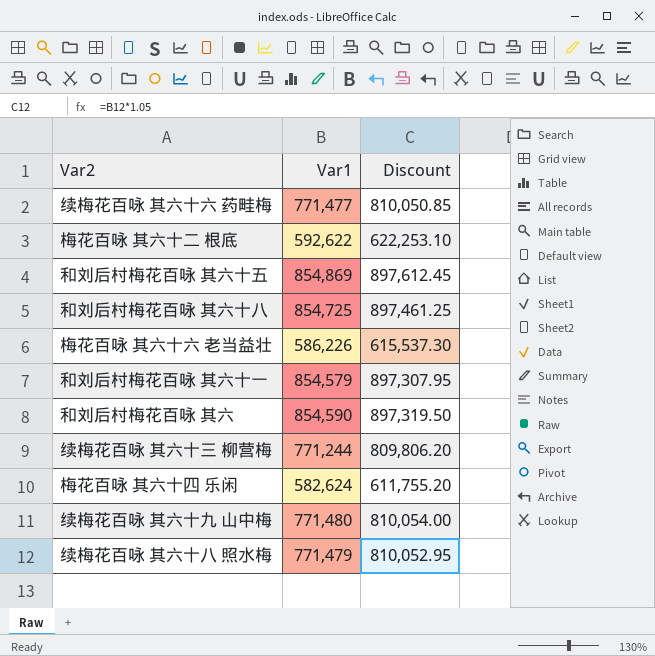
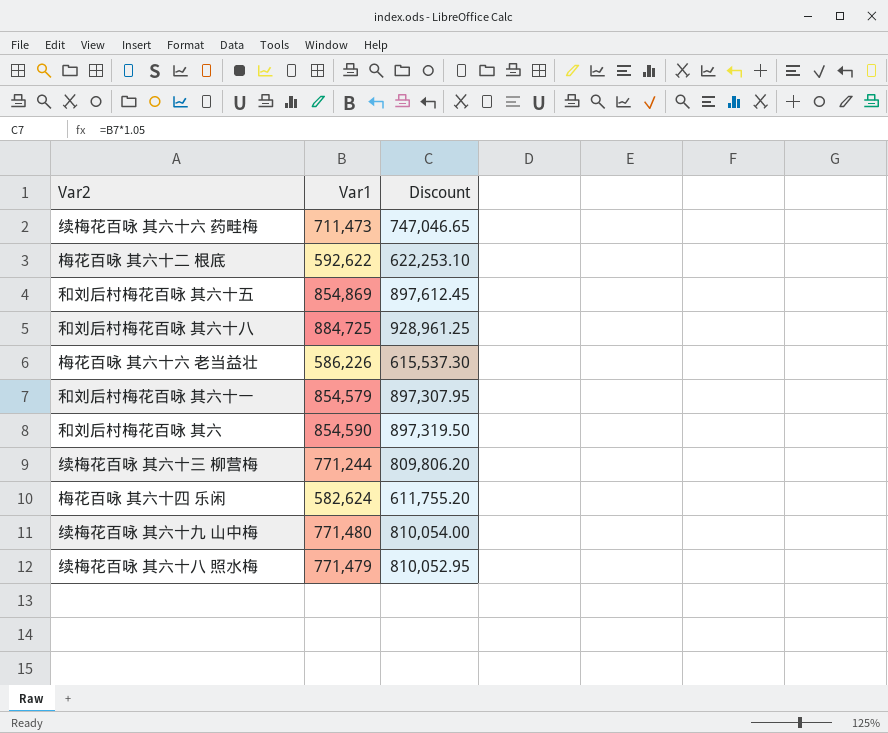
续梅花百咏 其六十六 药畦梅 | Var1: 771,477 -> 711,473
续梅花百咏 其六十六 药畦梅 | Discount: 810,050.85 -> 747,046.65
和刘后村梅花百咏 其六十八 | Var1: 854,725 -> 884,725
和刘后村梅花百咏 其六十八 | Discount: 897,461.25 -> 928,961.25

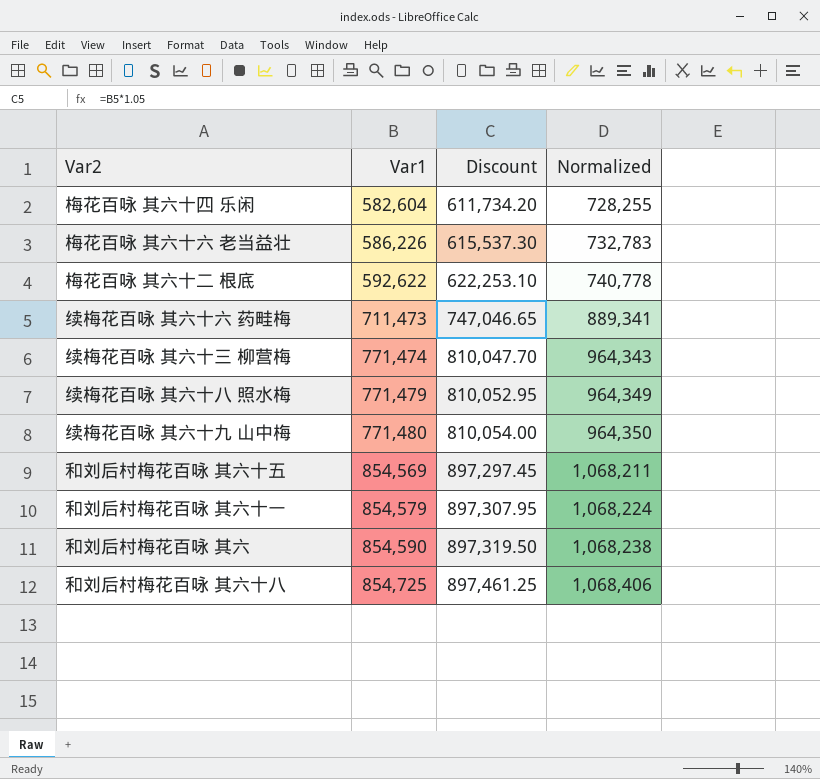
row order: none -> Var1 ascending
column Normalized | formula: none -> [Var1] * 1.25
梅花百咏 其六十四 乐闲 | Var1: 582,624 -> 582,604
梅花百咏 其六十四 乐闲 | Discount: 611,755.20 -> 611,734.20
续梅花百咏 其六十三 柳营梅 | Var1: 771,244 -> 771,474
续梅花百咏 其六十三 柳营梅 | Discount: 809,806.20 -> 810,047.70
和刘后村梅花百咏 其六十五 | Var1: 854,869 -> 854,569
和刘后村梅花百咏 其六十五 | Discount: 897,612.45 -> 897,297.45
和刘后村梅花百咏 其六十八 | Var1: 884,725 -> 854,725
和刘后村梅花百咏 其六十八 | Discount: 928,961.25 -> 897,461.25

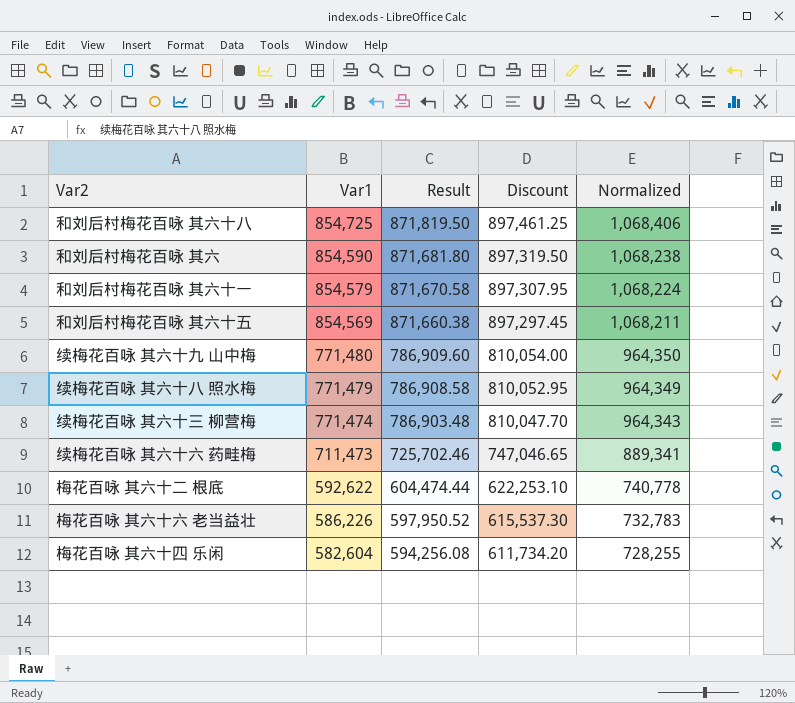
row order: Var1 ascending -> Var1 descending
column Result | formula: none -> [Var1] * 1.02

